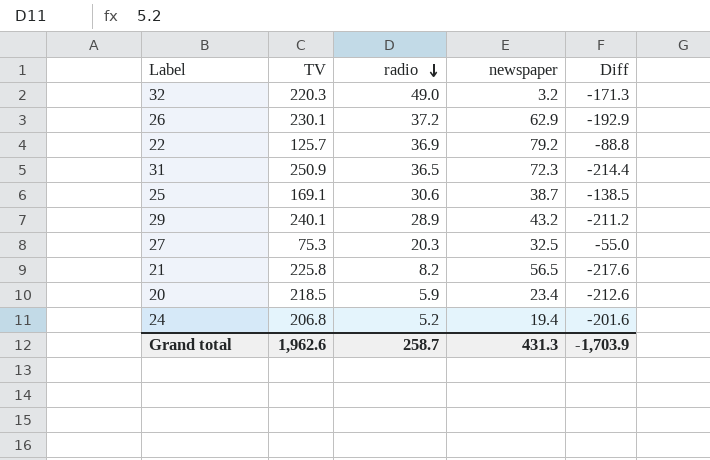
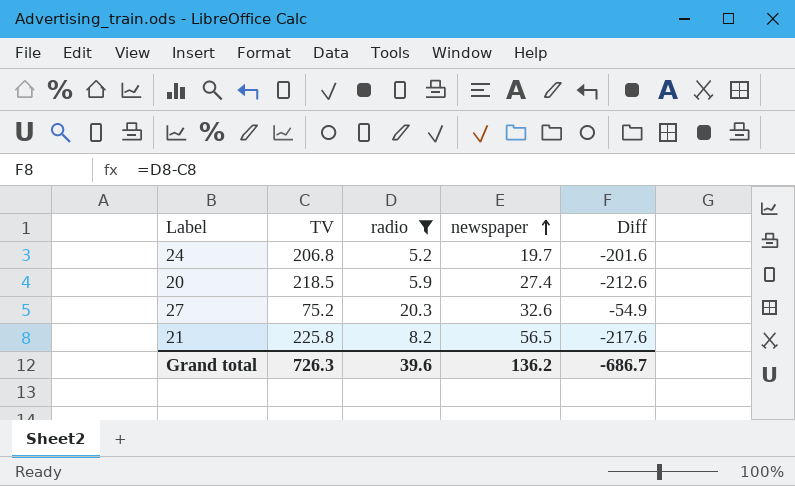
filter: none -> radio <= 20.3
row order: radio descending -> newspaper ascending
24 | newspaper: 19.4 -> 19.7
20 | newspaper: 23.4 -> 27.4
27 | TV: 75.3 -> 75.2
27 | newspaper: 32.5 -> 32.6
27 | Diff: -55.0 -> -54.9
Grand total | TV: 1,962.6 -> 726.3
Grand total | radio: 258.7 -> 39.6
Grand total | newspaper: 431.3 -> 136.2
Grand total | Diff: -1,703.9 -> -686.7

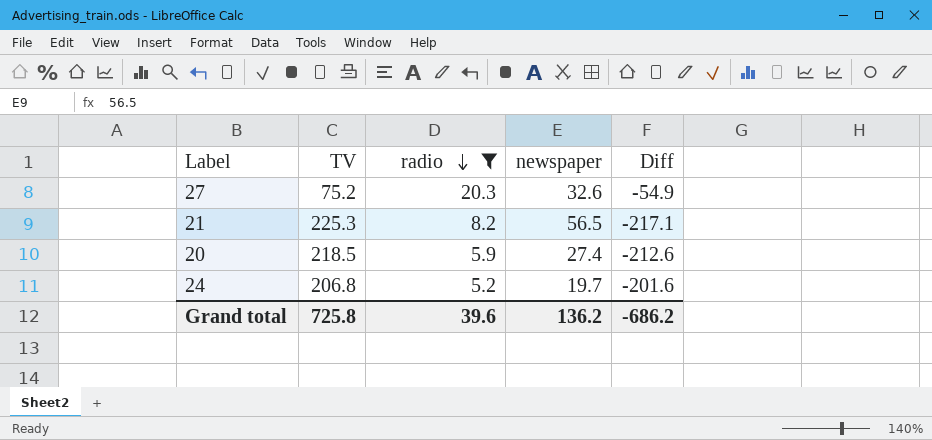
row order: newspaper ascending -> radio descending
21 | TV: 225.8 -> 225.3
21 | Diff: -217.6 -> -217.1
Grand total | TV: 726.3 -> 725.8
Grand total | Diff: -686.7 -> -686.2

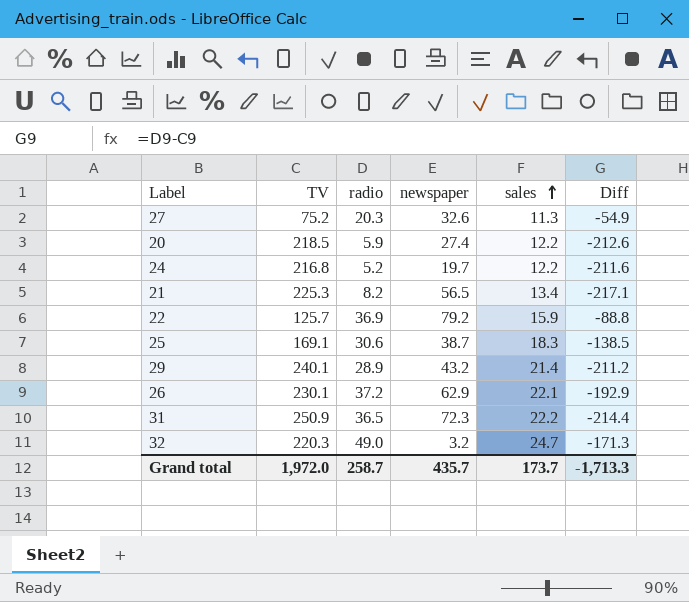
filter: radio <= 20.3 -> none
row order: radio descending -> sales ascending
column sales | position: none -> 5
24 | TV: 206.8 -> 216.8
24 | Diff: -201.6 -> -211.6
Grand total | TV: 725.8 -> 1,972.0
Grand total | radio: 39.6 -> 258.7
Grand total | newspaper: 136.2 -> 435.7
Grand total | Diff: -686.2 -> -1,713.3

